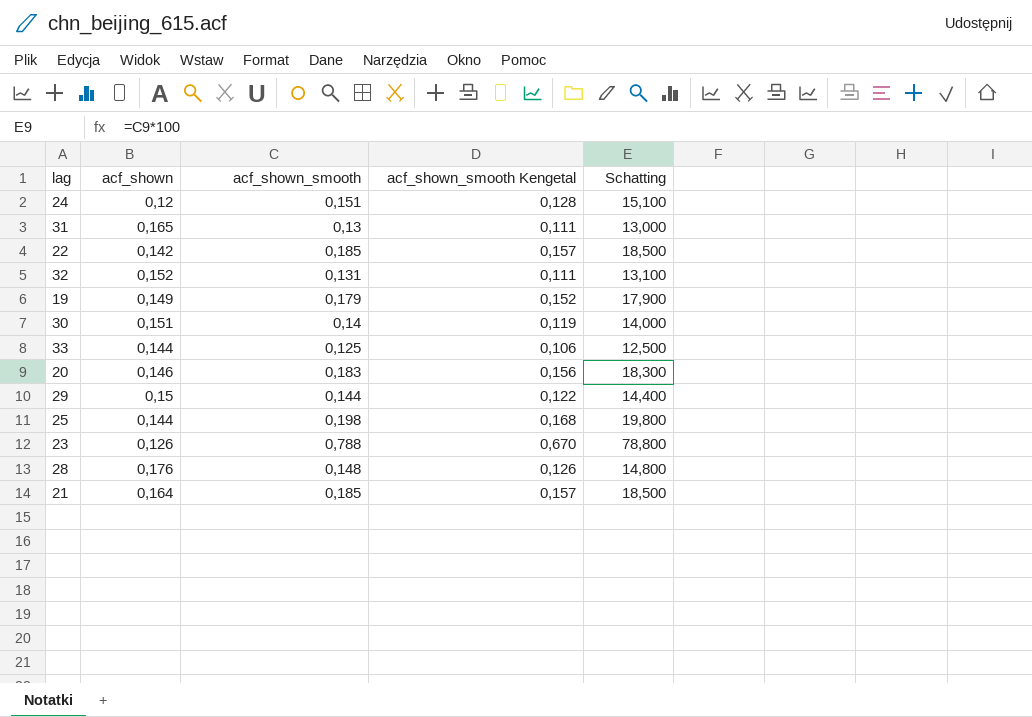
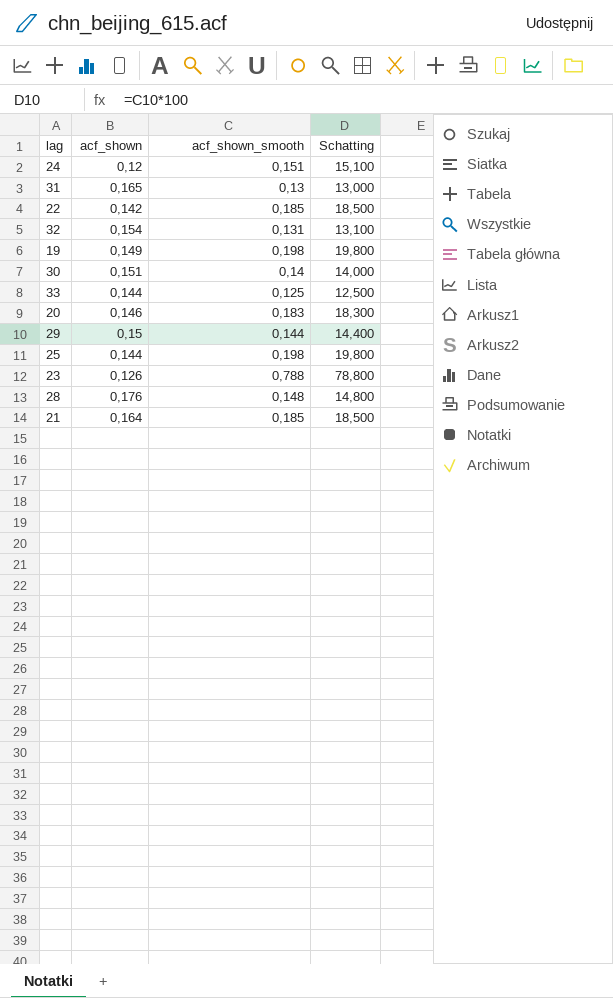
column acf_shown_smooth Kengetal | formula: [acf_shown_smooth] * 0,85 -> none
32 | acf_shown: 0,152 -> 0,154
19 | acf_shown_smooth: 0,179 -> 0,198
19 | Schatting: 17,900 -> 19,800

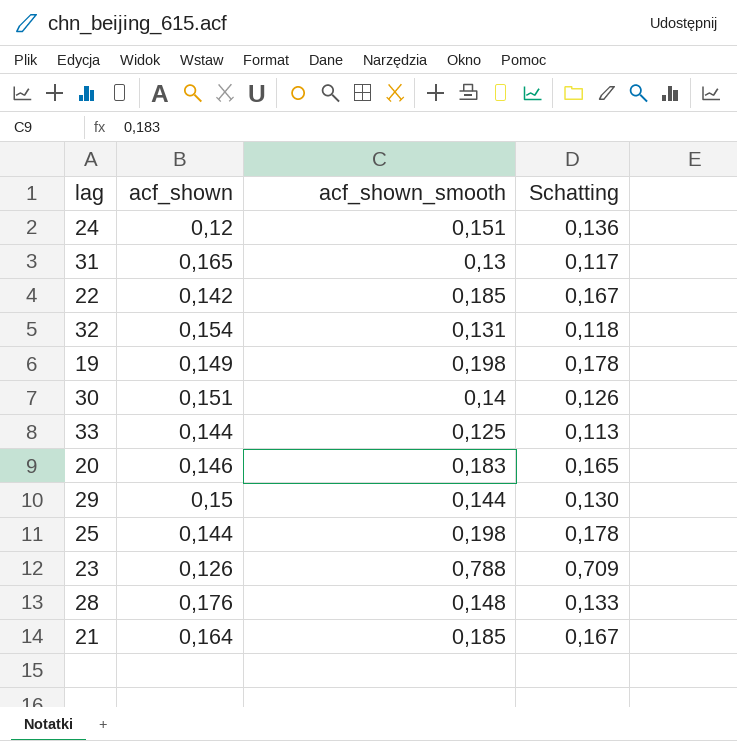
column Schatting | formula: [acf_shown_smooth] * 100 -> [acf_shown_smooth] * 0,9

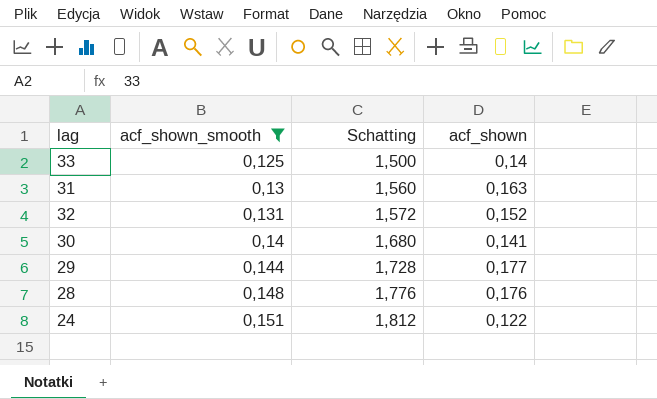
filter: none -> acf_shown_smooth <= 0,151
row order: none -> acf_shown_smooth ascending
column Schatting | formula: [acf_shown_smooth] * 0,9 -> [acf_shown_smooth] * 12
column acf_shown | position: 2 -> 4
33 | acf_shown: 0,144 -> 0,14
31 | acf_shown: 0,165 -> 0,163
32 | acf_shown: 0,154 -> 0,152
30 | acf_shown: 0,151 -> 0,141
29 | acf_shown: 0,15 -> 0,177
24 | acf_shown: 0,12 -> 0,122

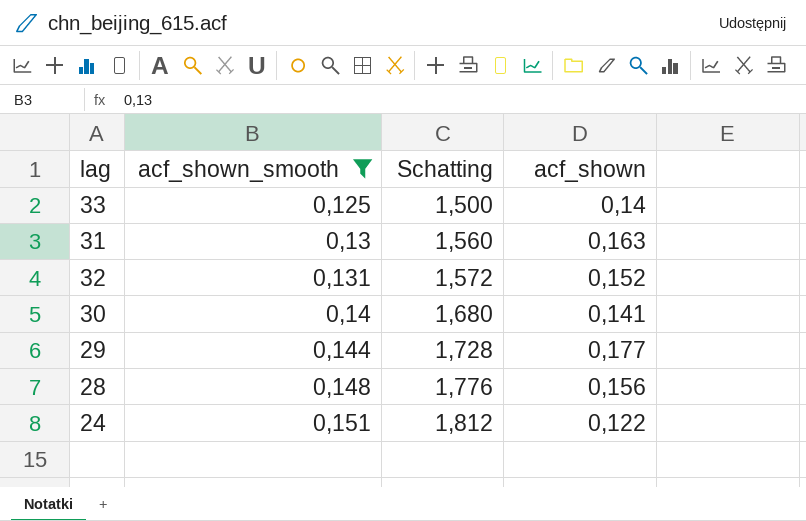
28 | acf_shown: 0,176 -> 0,156

